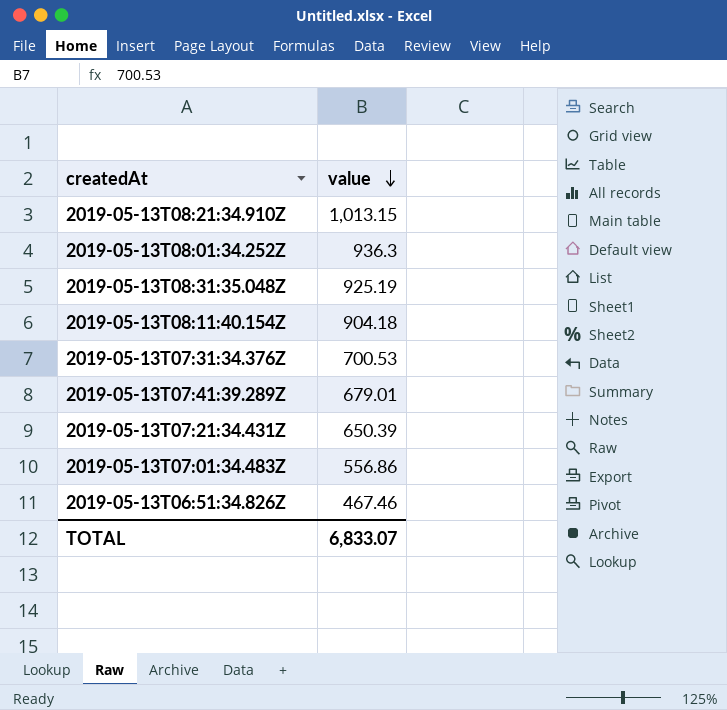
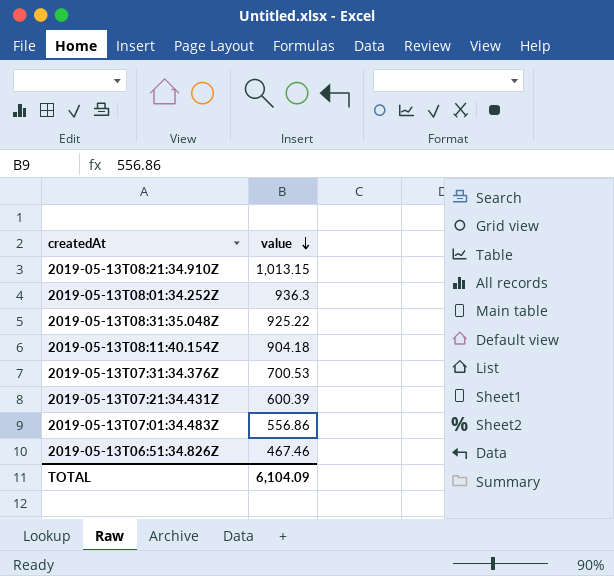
row 2019-05-13T07:41:39.289Z: 679.01 -> none
2019-05-13T08:31:35.048Z | value: 925.19 -> 925.22
2019-05-13T07:21:34.431Z | value: 650.39 -> 600.39
TOTAL | value: 6,833.07 -> 6,104.09

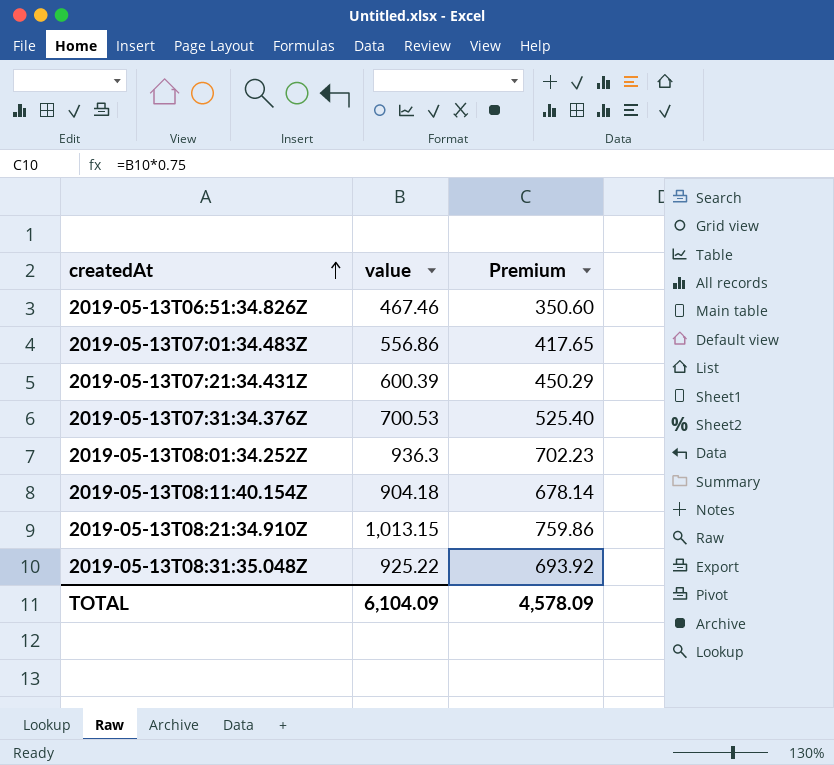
row order: value descending -> createdAt ascending
column Premium | formula: none -> [value] * 0.75

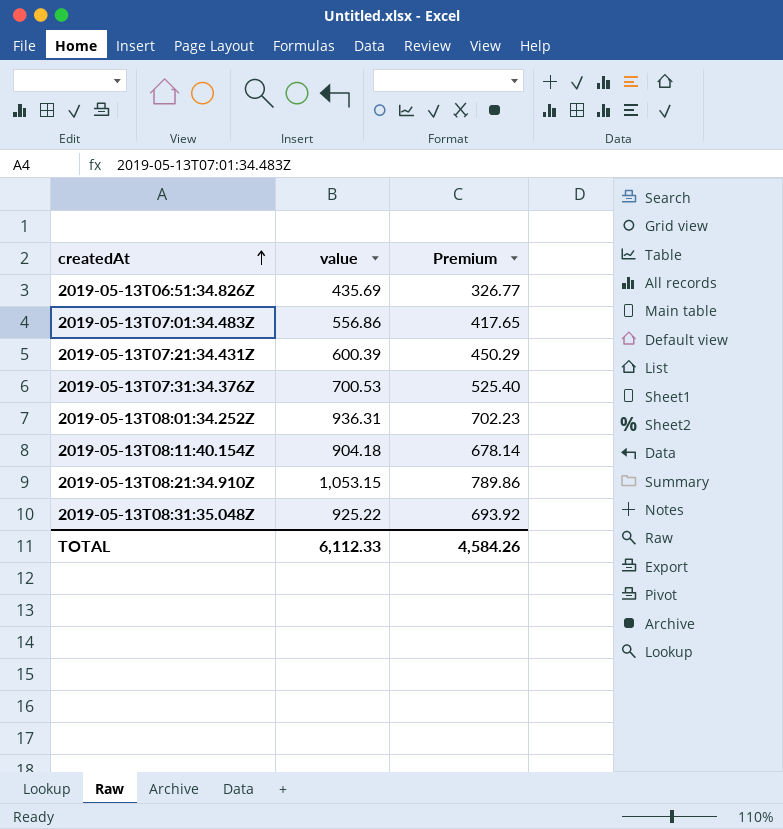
2019-05-13T06:51:34.826Z | value: 467.46 -> 435.69
2019-05-13T06:51:34.826Z | Premium: 350.60 -> 326.77
2019-05-13T08:01:34.252Z | value: 936.3 -> 936.31
2019-05-13T08:21:34.910Z | value: 1,013.15 -> 1,053.15
2019-05-13T08:21:34.910Z | Premium: 759.86 -> 789.86
TOTAL | value: 6,104.09 -> 6,112.33
TOTAL | Premium: 4,578.09 -> 4,584.26

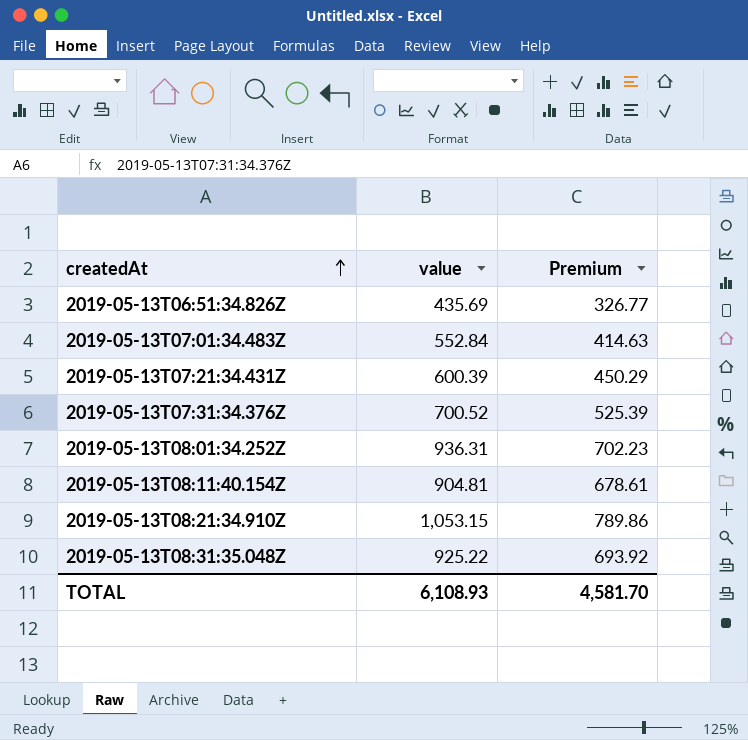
2019-05-13T07:01:34.483Z | value: 556.86 -> 552.84
2019-05-13T07:01:34.483Z | Premium: 417.65 -> 414.63
2019-05-13T07:31:34.376Z | value: 700.53 -> 700.52
2019-05-13T07:31:34.376Z | Premium: 525.40 -> 525.39
2019-05-13T08:11:40.154Z | value: 904.18 -> 904.81
2019-05-13T08:11:40.154Z | Premium: 678.14 -> 678.61
TOTAL | value: 6,112.33 -> 6,108.93
TOTAL | Premium: 4,584.26 -> 4,581.70

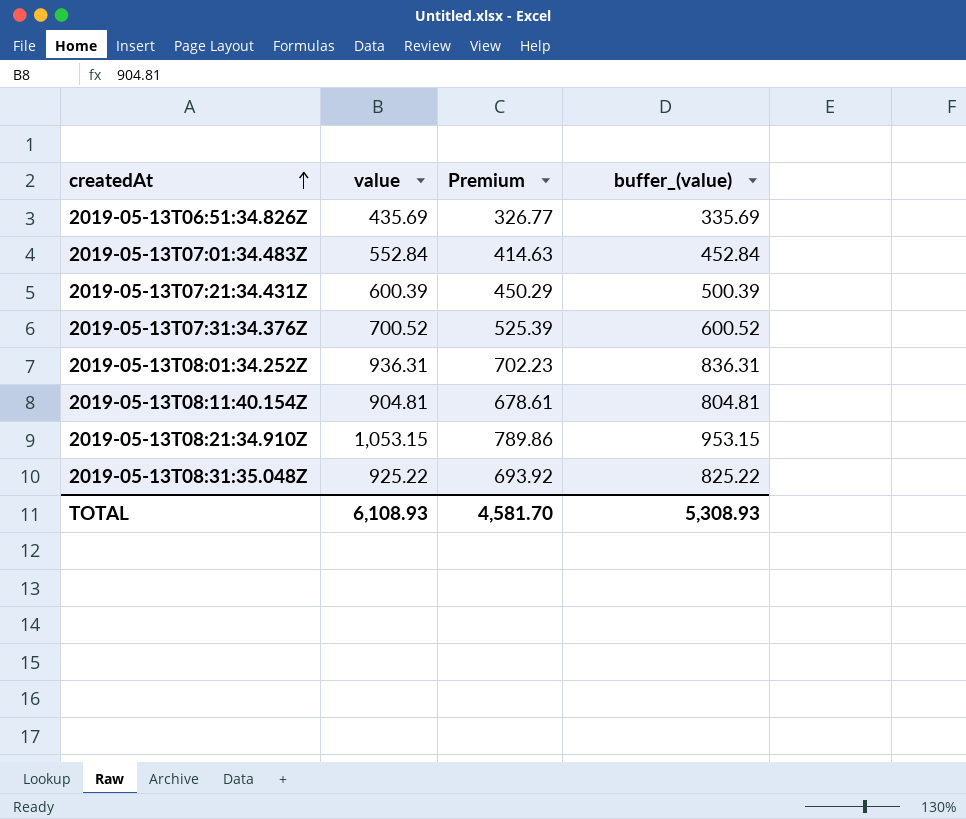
column buffer_(value) | formula: none -> [value] - 100

